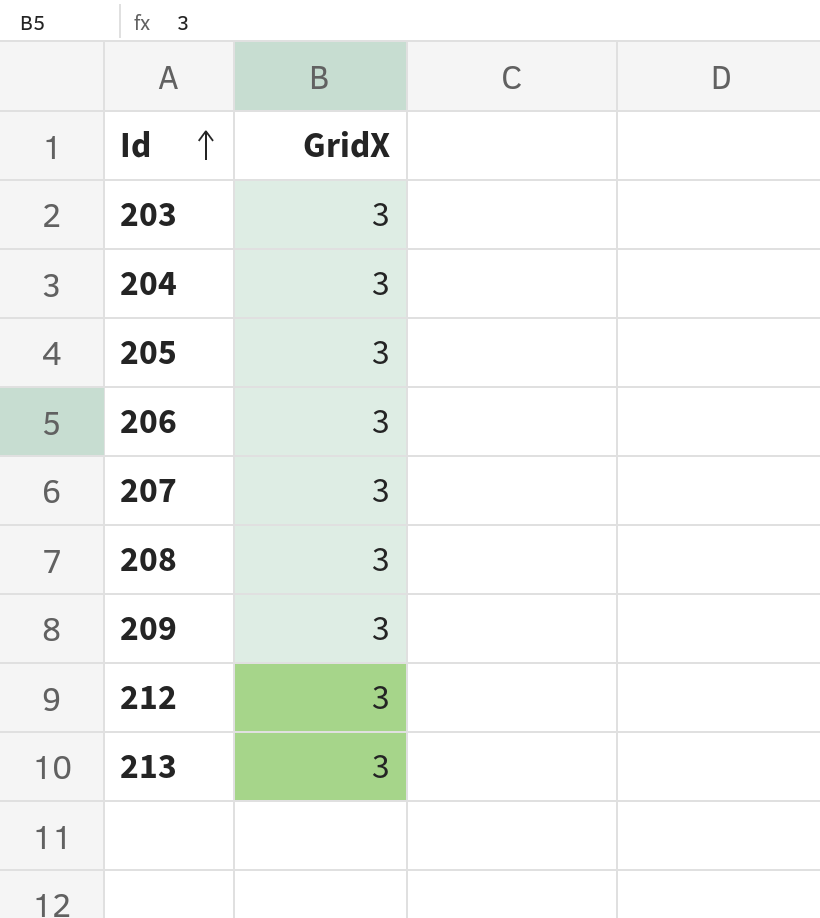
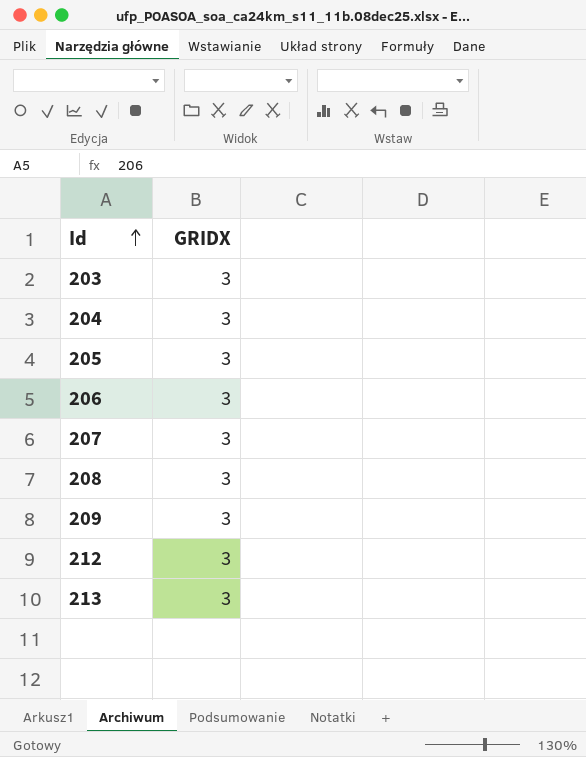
column name: GridX -> GRIDX

